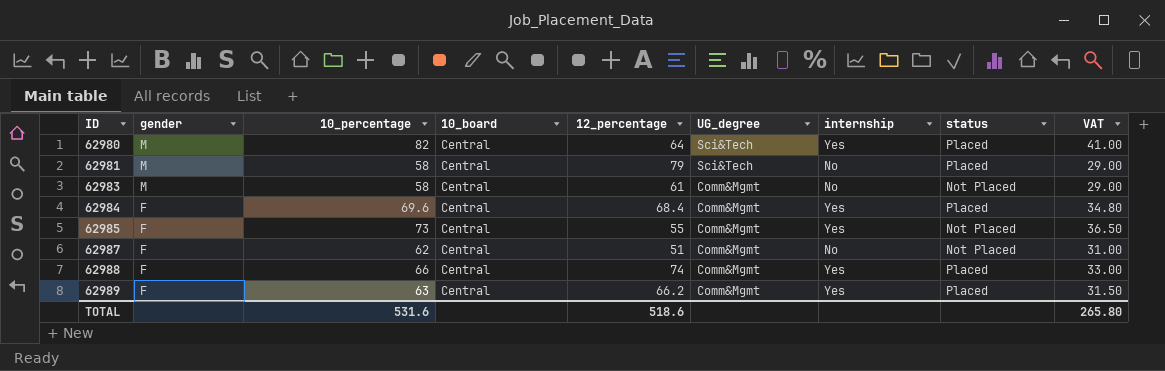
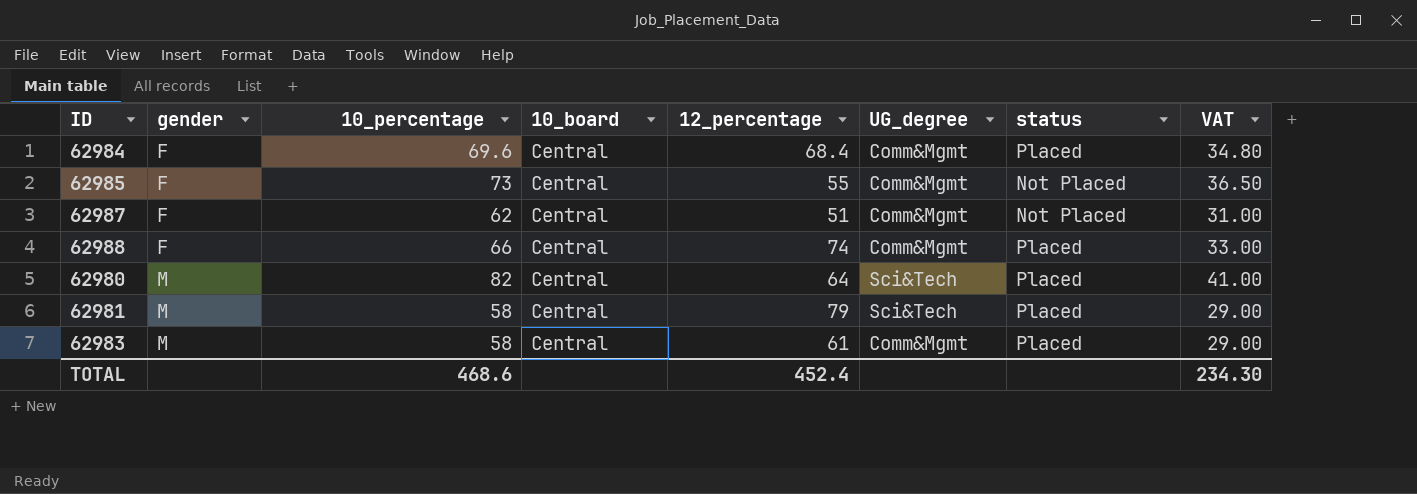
row order: ID ascending -> gender ascending
column internship | position: 7 -> none
row 62989: F | 63 | Central | 66.2 | Comm&Mgmt | Yes | Placed | 31.50 -> none
62983 | status: Not Placed -> Placed
TOTAL | 10_percentage: 531.6 -> 468.6
TOTAL | 12_percentage: 518.6 -> 452.4
TOTAL | VAT: 265.80 -> 234.30

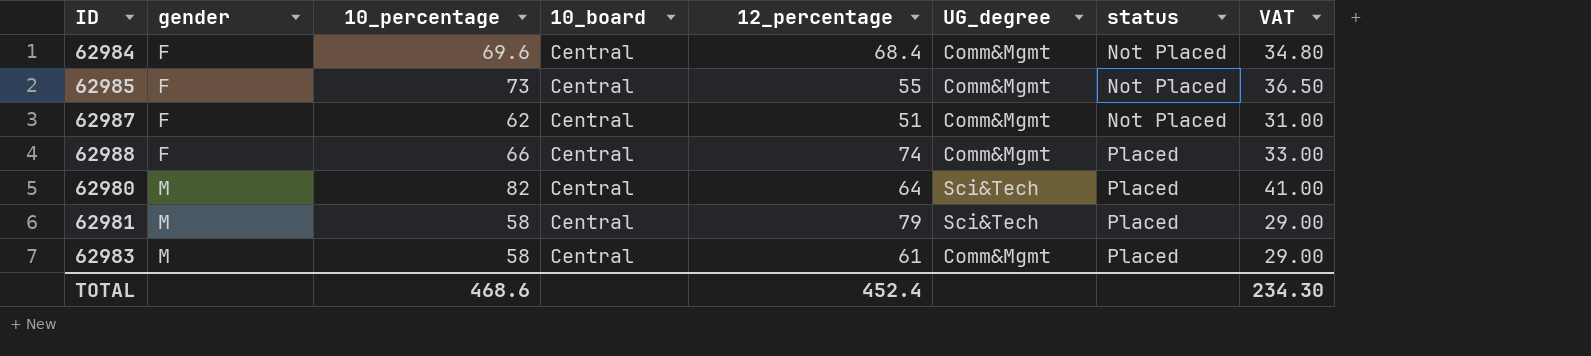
62984 | status: Placed -> Not Placed

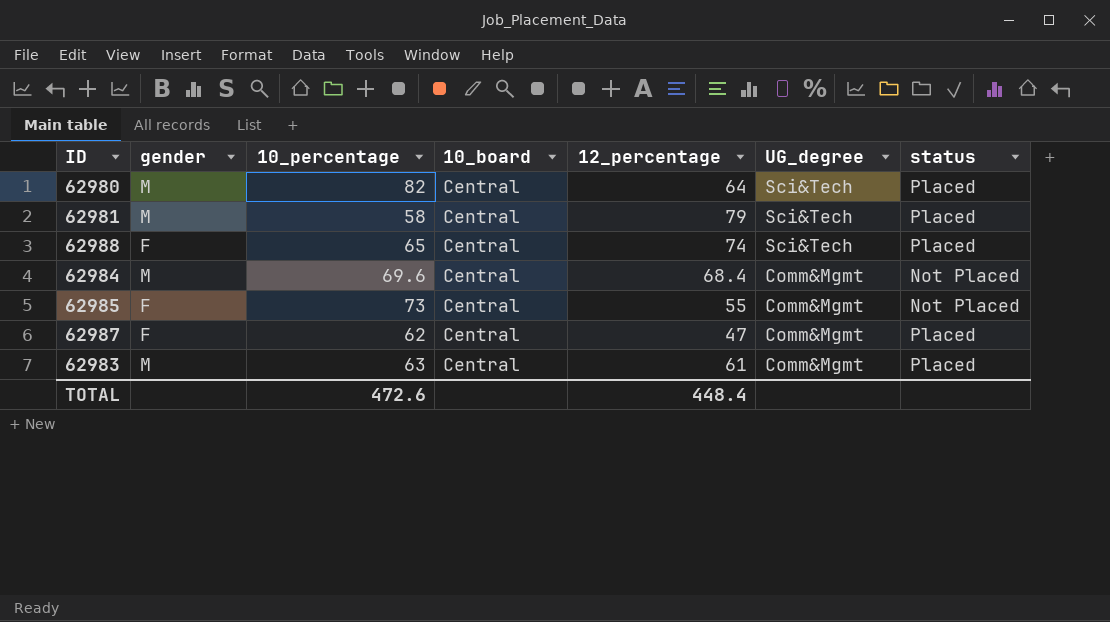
row order: gender ascending -> UG_degree descending
column VAT | formula: [10_percentage] * 0.5 -> none
62988 | 10_percentage: 66 -> 65
62988 | UG_degree: Comm&Mgmt -> Sci&Tech
62984 | gender: F -> M
62987 | 12_percentage: 51 -> 47
62987 | status: Not Placed -> Placed
62983 | 10_percentage: 58 -> 63
TOTAL | 10_percentage: 468.6 -> 472.6
TOTAL | 12_percentage: 452.4 -> 448.4

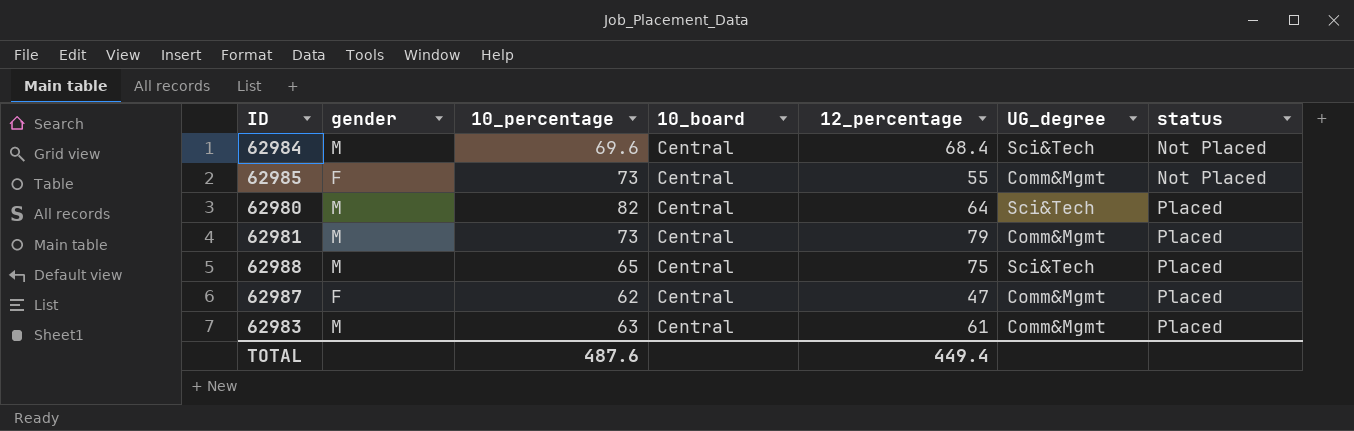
row order: UG_degree descending -> status ascending
62984 | UG_degree: Comm&Mgmt -> Sci&Tech
62981 | 10_percentage: 58 -> 73
62981 | UG_degree: Sci&Tech -> Comm&Mgmt
62988 | gender: F -> M
62988 | 12_percentage: 74 -> 75
TOTAL | 10_percentage: 472.6 -> 487.6
TOTAL | 12_percentage: 448.4 -> 449.4

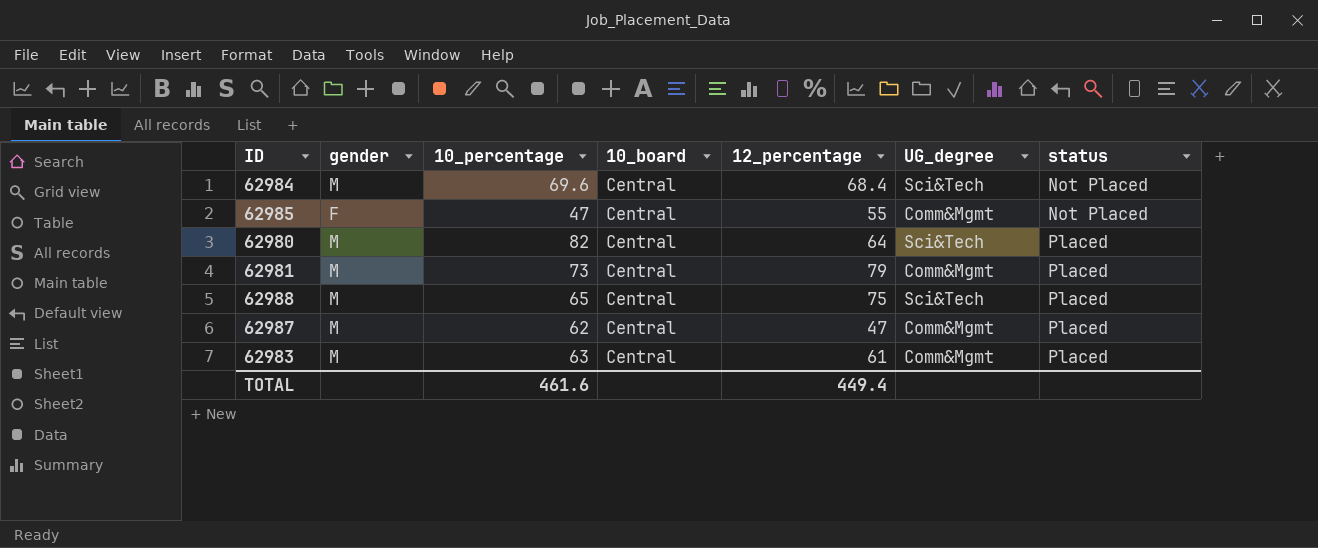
62985 | 10_percentage: 73 -> 47
62987 | gender: F -> M
TOTAL | 10_percentage: 487.6 -> 461.6

